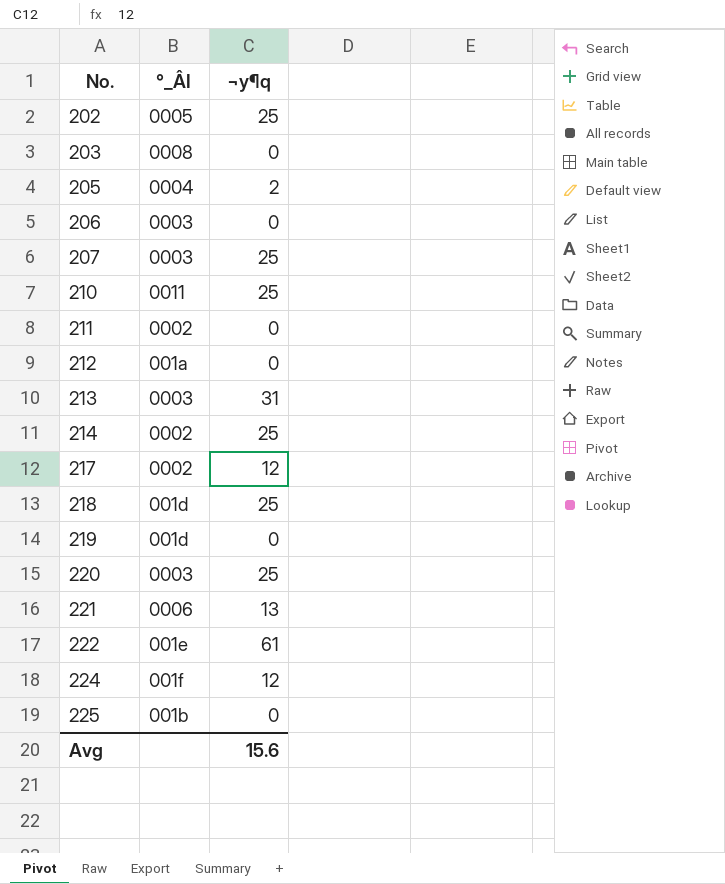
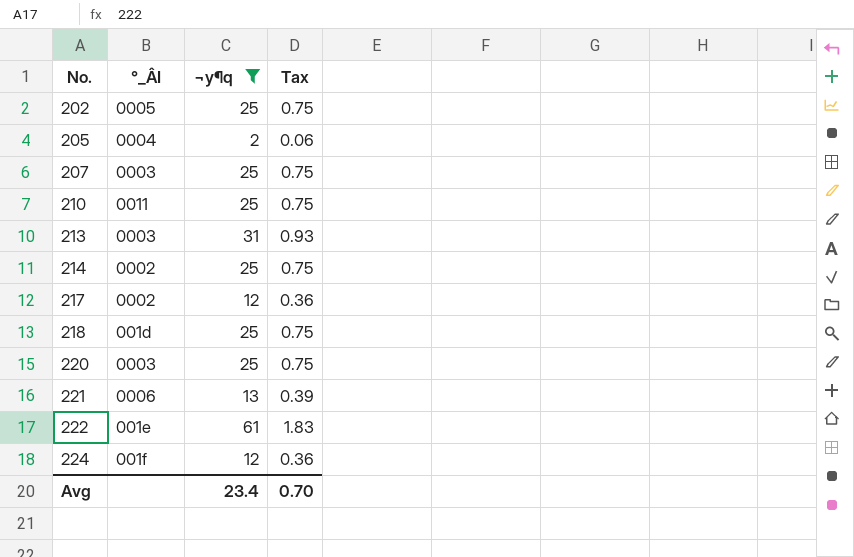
filter: none -> ¬y¶q != 0
column Tax | formula: none -> [¬y¶q] * 0.03
Avg | ¬y¶q: 15.6 -> 23.4

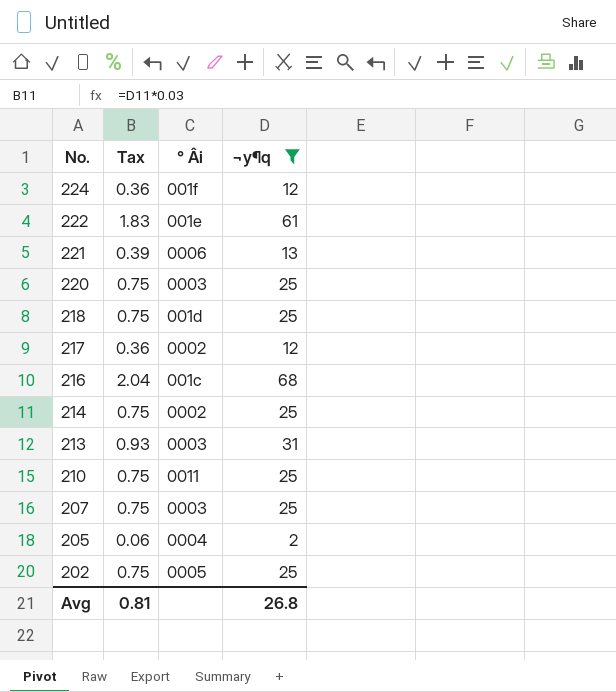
row order: No. ascending -> No. descending
column Tax | position: 4 -> 2
column name: °_ÂI -> ° Âi
row 216: none -> 2.04 | 001c | 68
Avg | Tax: 0.70 -> 0.81
Avg | ¬y¶q: 23.4 -> 26.8

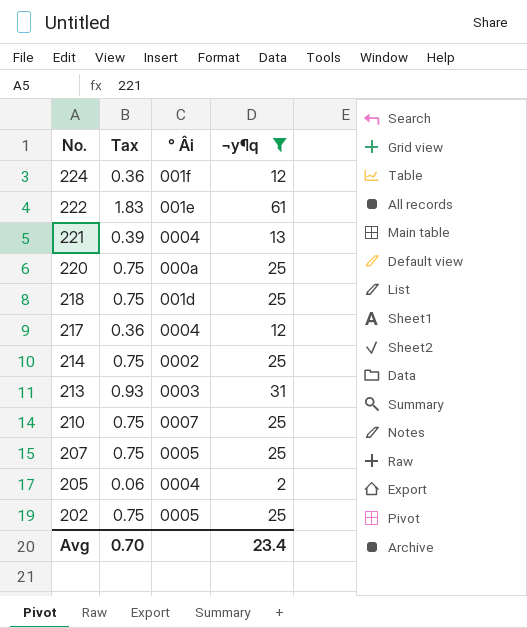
row 216: 2.04 | 001c | 68 -> none
221 | ° Âi: 0006 -> 0004
220 | ° Âi: 0003 -> 000a
217 | ° Âi: 0002 -> 0004
210 | ° Âi: 0011 -> 0007
207 | ° Âi: 0003 -> 0005
Avg | Tax: 0.81 -> 0.70
Avg | ¬y¶q: 26.8 -> 23.4

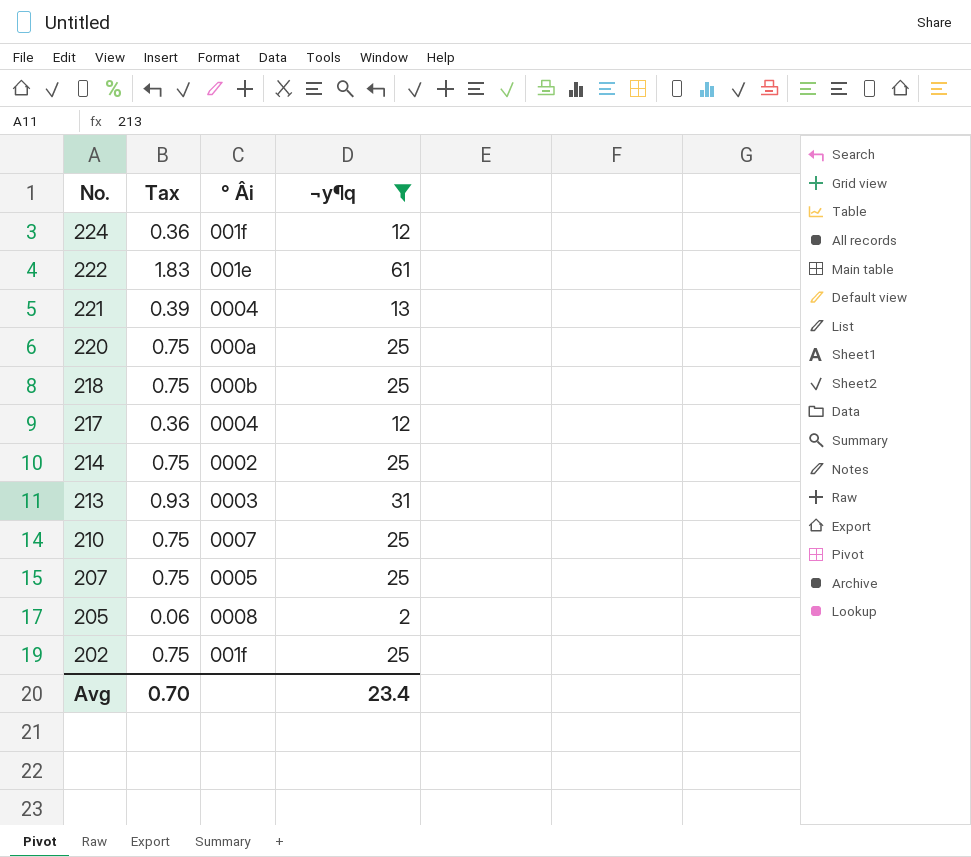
218 | ° Âi: 001d -> 000b
205 | ° Âi: 0004 -> 0008
202 | ° Âi: 0005 -> 001f

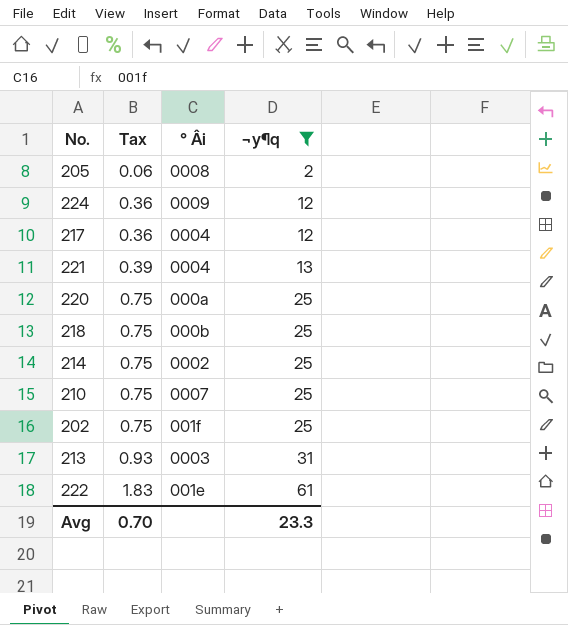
row order: No. descending -> Tax ascending
row 207: 0.75 | 0005 | 25 -> none
224 | ° Âi: 001f -> 0009
Avg | ¬y¶q: 23.4 -> 23.3

